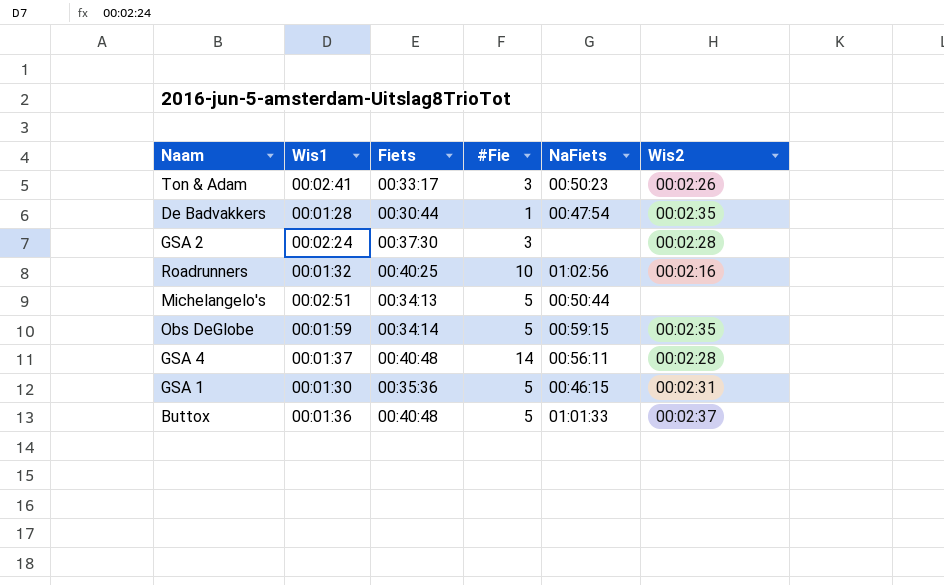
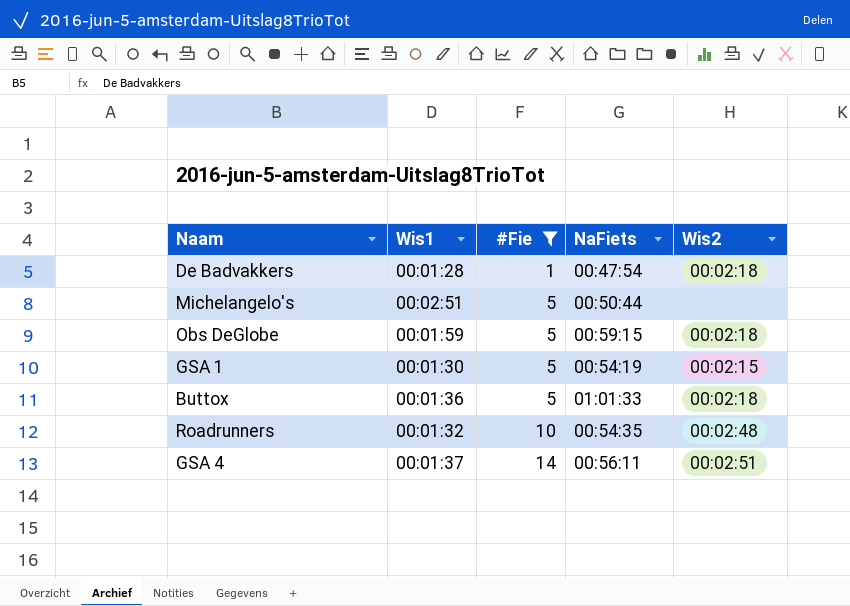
filter: none -> #Fie != 3
row order: none -> #Fie ascending
column Fiets | position: 3 -> none
De Badvakkers | Wis2: 00:02:35 -> 00:02:18
Obs DeGlobe | Wis2: 00:02:35 -> 00:02:18
GSA 1 | NaFiets: 00:46:15 -> 00:54:19
GSA 1 | Wis2: 00:02:31 -> 00:02:15
Buttox | Wis2: 00:02:37 -> 00:02:18
Roadrunners | NaFiets: 01:02:56 -> 00:54:35
Roadrunners | Wis2: 00:02:16 -> 00:02:48
GSA 4 | Wis2: 00:02:28 -> 00:02:51

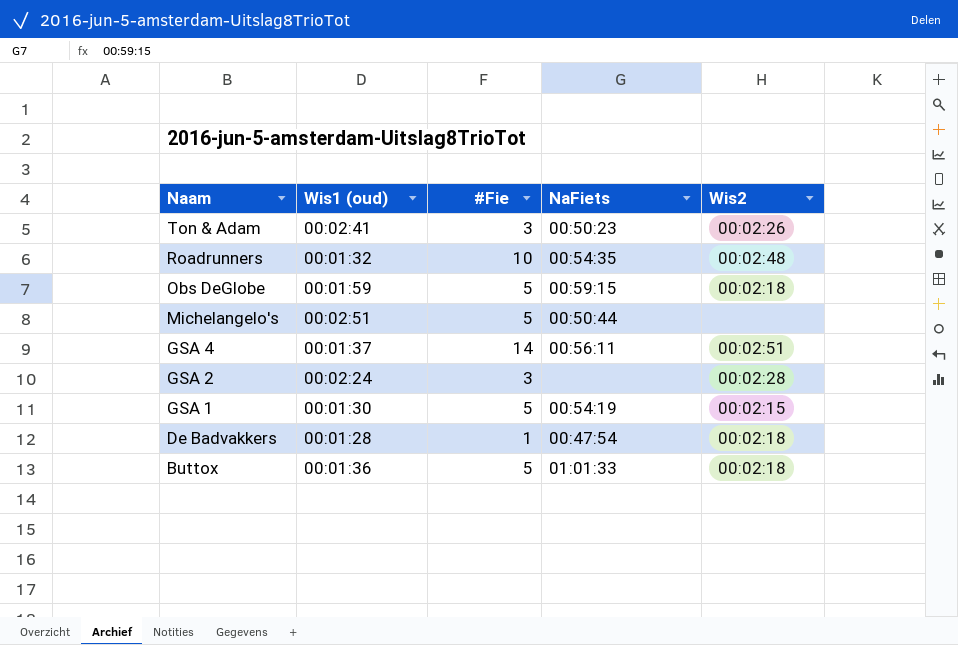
filter: #Fie != 3 -> none
row order: #Fie ascending -> Naam descending
column name: Wis1 -> Wis1 (oud)

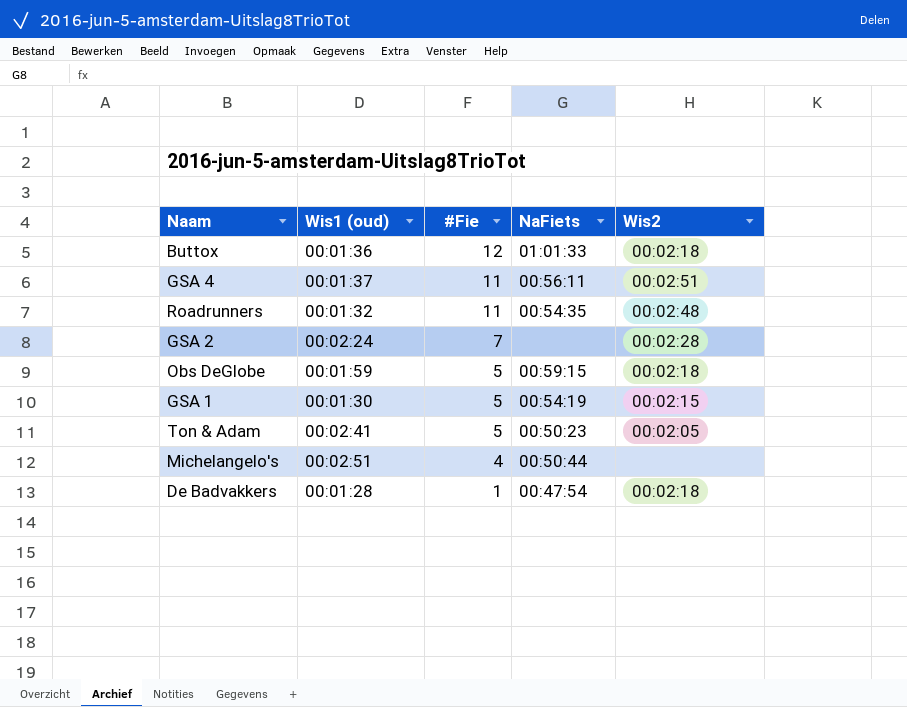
row order: Naam descending -> #Fie descending
Buttox | #Fie: 5 -> 12
GSA 4 | #Fie: 14 -> 11
Roadrunners | #Fie: 10 -> 11
GSA 2 | #Fie: 3 -> 7
Ton & Adam | #Fie: 3 -> 5
Ton & Adam | Wis2: 00:02:26 -> 00:02:05
Michelangelo's | #Fie: 5 -> 4

